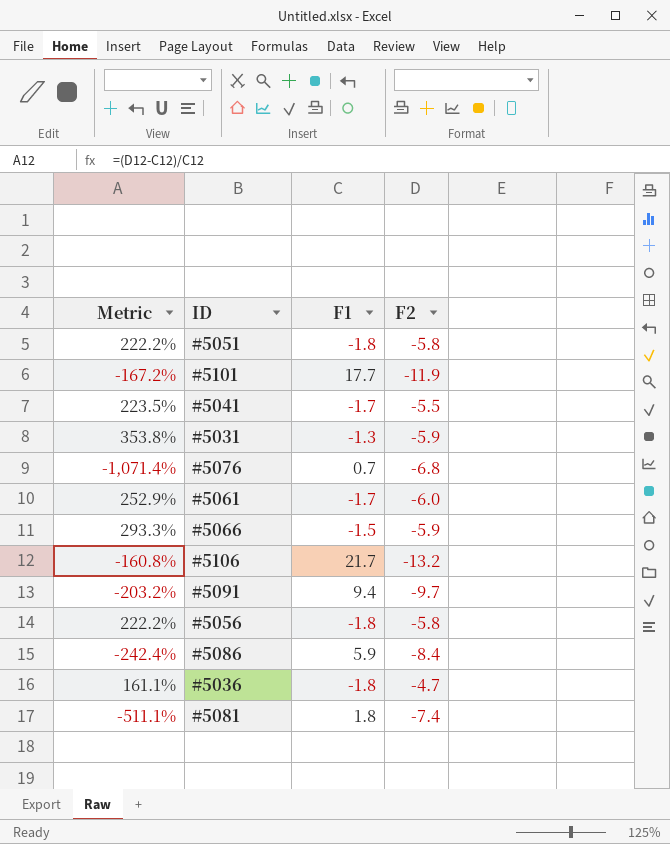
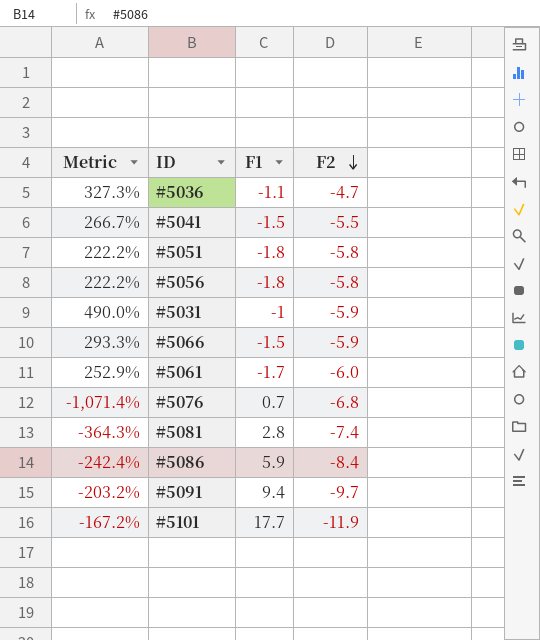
row order: none -> F2 descending
row #5106: -160.8% | 21.7 | -13.2 -> none
#5036 | Metric: 161.1% -> 327.3%
#5036 | F1: -1.8 -> -1.1
#5041 | Metric: 223.5% -> 266.7%
#5041 | F1: -1.7 -> -1.5
#5031 | Metric: 353.8% -> 490.0%
#5031 | F1: -1.3 -> -1
#5081 | Metric: -511.1% -> -364.3%
#5081 | F1: 1.8 -> 2.8

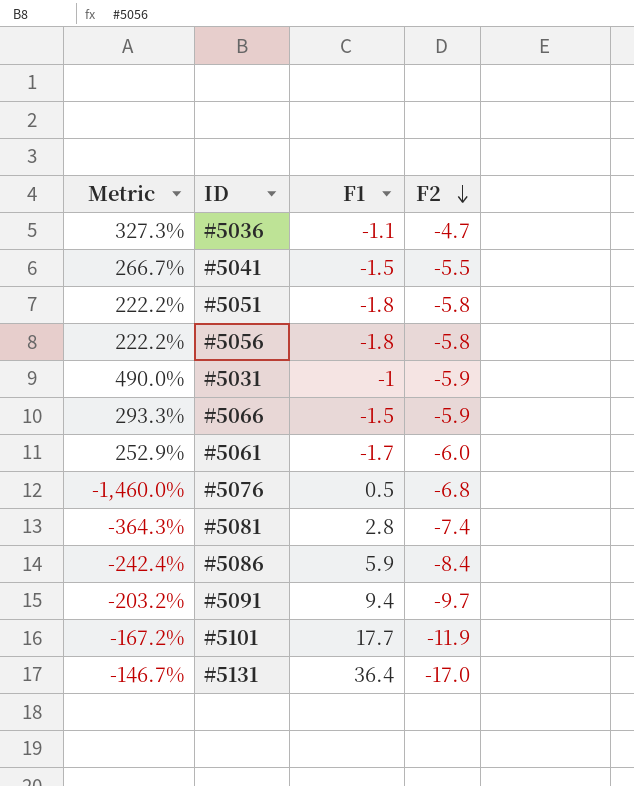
#5076 | Metric: -1,071.4% -> -1,460.0%
#5076 | F1: 0.7 -> 0.5
row #5131: none -> -146.7% | 36.4 | -17.0

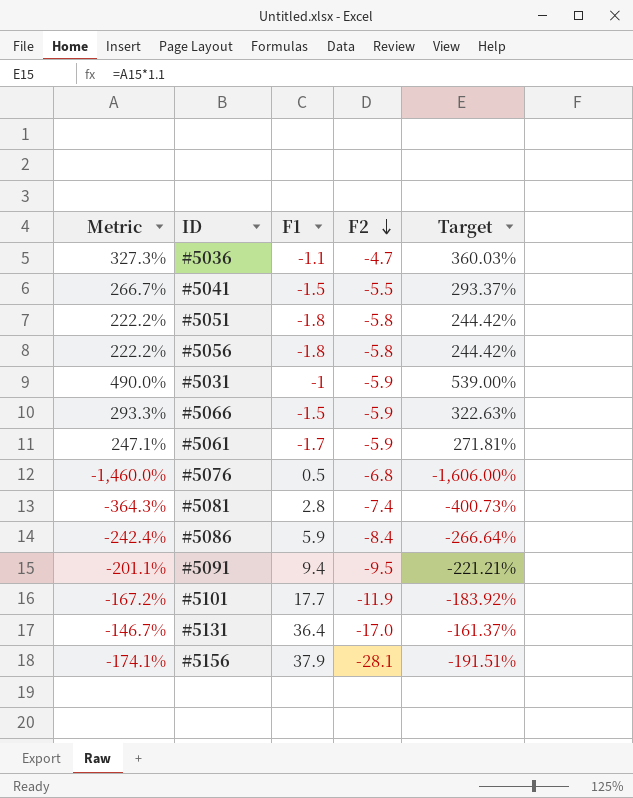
column Target | formula: none -> [Metric] * 1.1
#5061 | Metric: 252.9% -> 247.1%
#5061 | F2: -6.0 -> -5.9
#5091 | Metric: -203.2% -> -201.1%
#5091 | F2: -9.7 -> -9.5
row #5156: none -> -174.1% | 37.9 | -28.1 | -191.51%

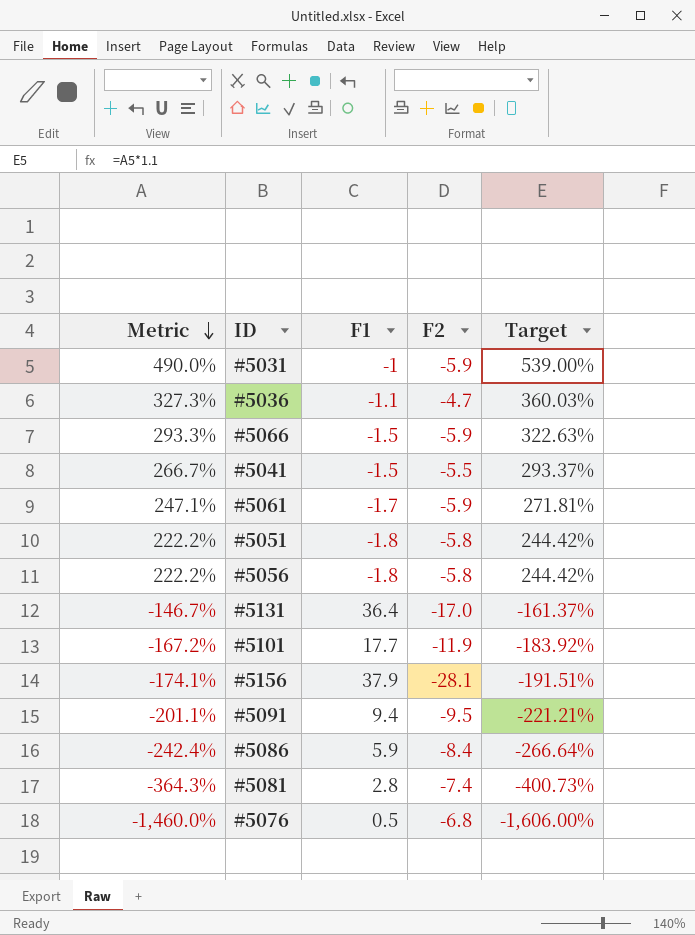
row order: F2 descending -> Metric descending

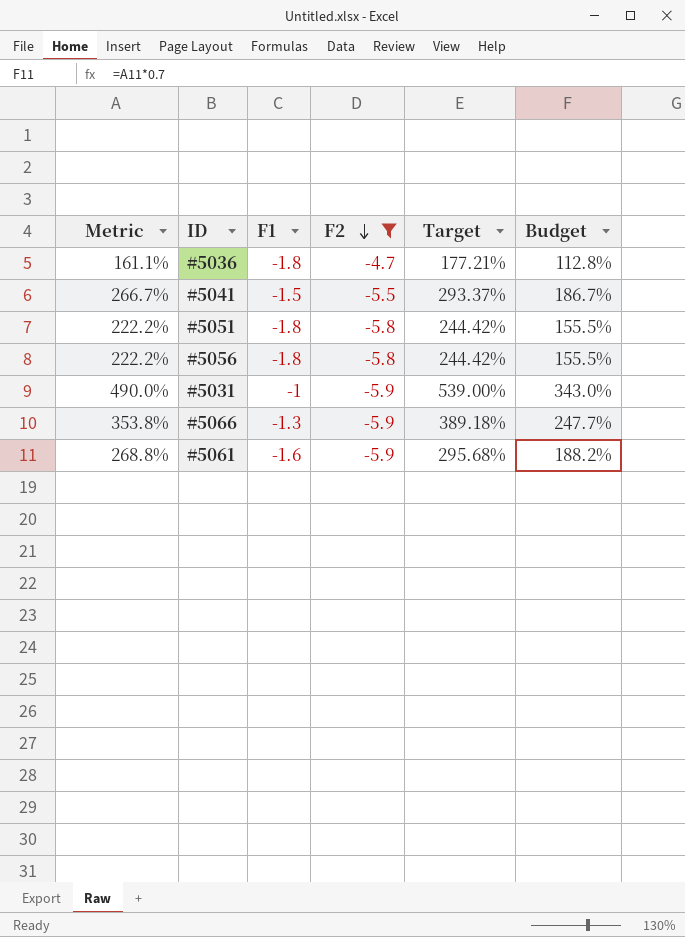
filter: none -> F2 >= -5.9
row order: Metric descending -> F2 descending
column Budget | formula: none -> [Metric] * 0.7
#5036 | Metric: 327.3% -> 161.1%
#5036 | F1: -1.1 -> -1.8
#5036 | Target: 360.03% -> 177.21%
#5066 | Metric: 293.3% -> 353.8%
#5066 | F1: -1.5 -> -1.3
#5066 | Target: 322.63% -> 389.18%
#5061 | Metric: 247.1% -> 268.8%
#5061 | F1: -1.7 -> -1.6
#5061 | Target: 271.81% -> 295.68%

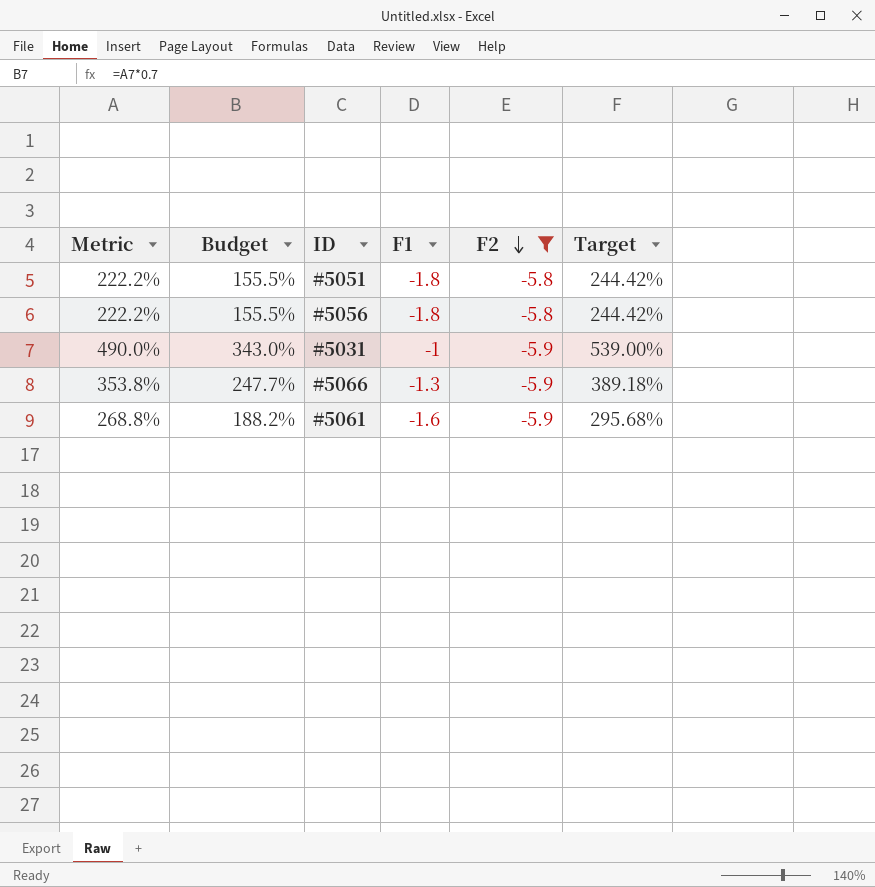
column Budget | position: 6 -> 2
row #5036: 161.1% | -1.8 | -4.7 | 177.21% | 112.8% -> none
row #5041: 266.7% | -1.5 | -5.5 | 293.37% | 186.7% -> none

